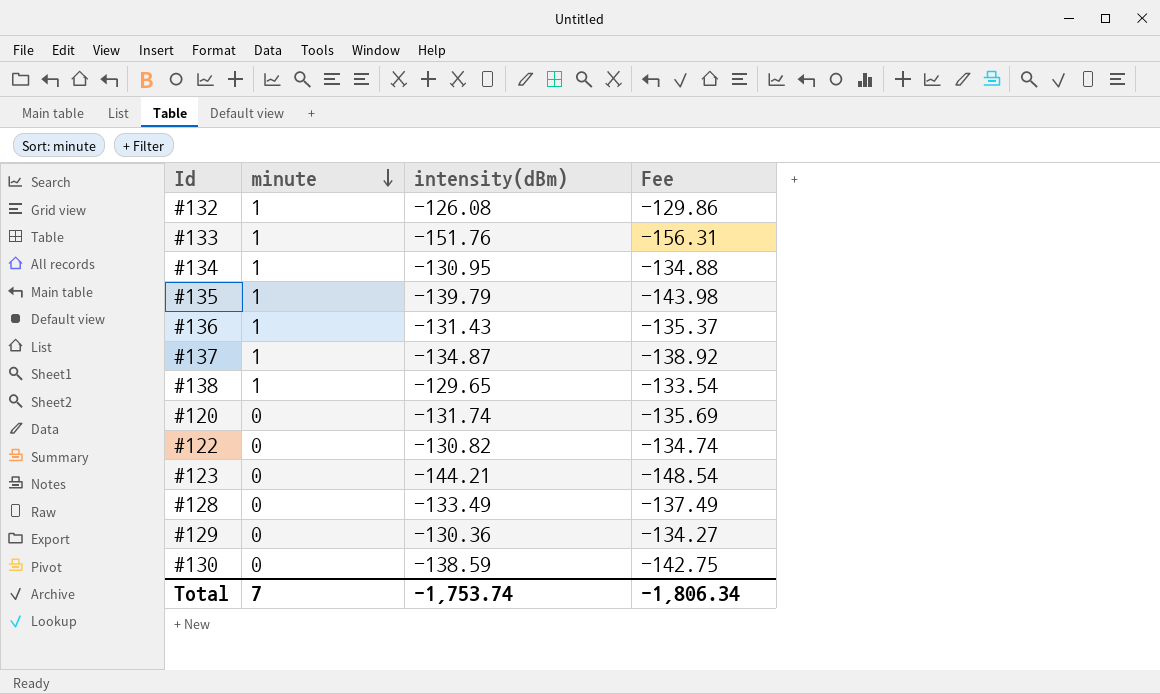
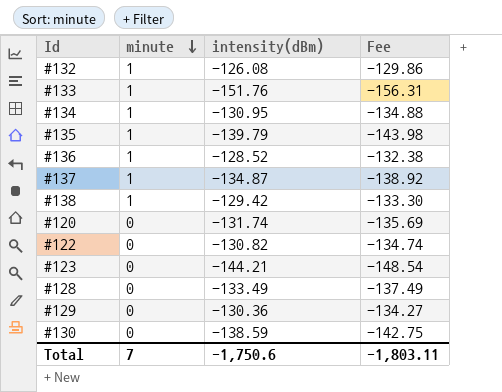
#136 | intensity(dBm): -131.43 -> -128.52
#136 | Fee: -135.37 -> -132.38
#138 | intensity(dBm): -129.65 -> -129.42
#138 | Fee: -133.54 -> -133.30
Total | intensity(dBm): -1,753.74 -> -1,750.6
Total | Fee: -1,806.34 -> -1,803.11

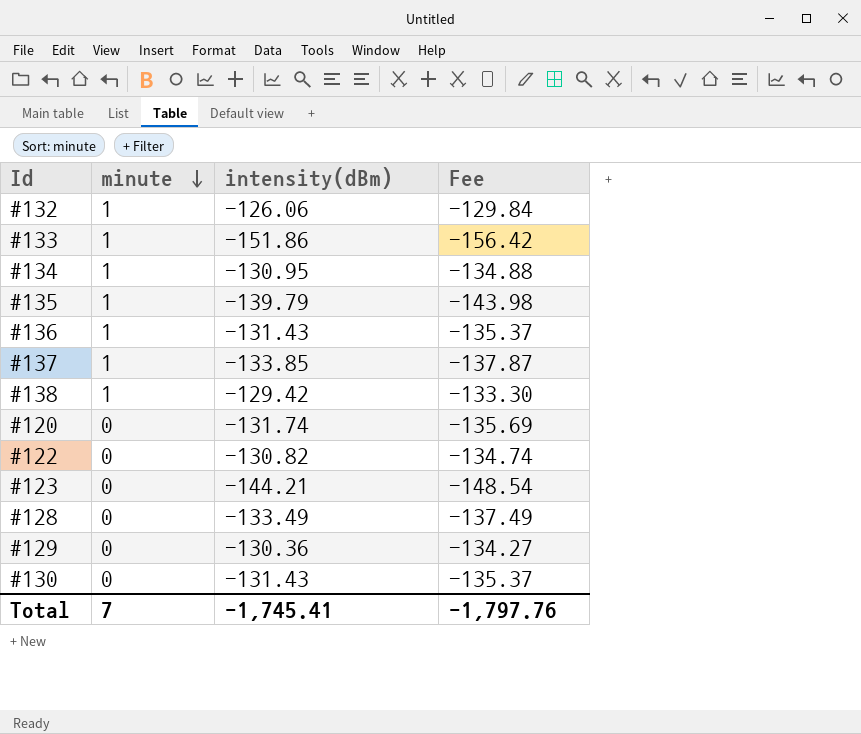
#132 | intensity(dBm): -126.08 -> -126.06
#132 | Fee: -129.86 -> -129.84
#133 | intensity(dBm): -151.76 -> -151.86
#133 | Fee: -156.31 -> -156.42
#136 | intensity(dBm): -128.52 -> -131.43
#136 | Fee: -132.38 -> -135.37
#137 | intensity(dBm): -134.87 -> -133.85
#137 | Fee: -138.92 -> -137.87
#130 | intensity(dBm): -138.59 -> -131.43
#130 | Fee: -142.75 -> -135.37
Total | intensity(dBm): -1,750.6 -> -1,745.41
Total | Fee: -1,803.11 -> -1,797.76

